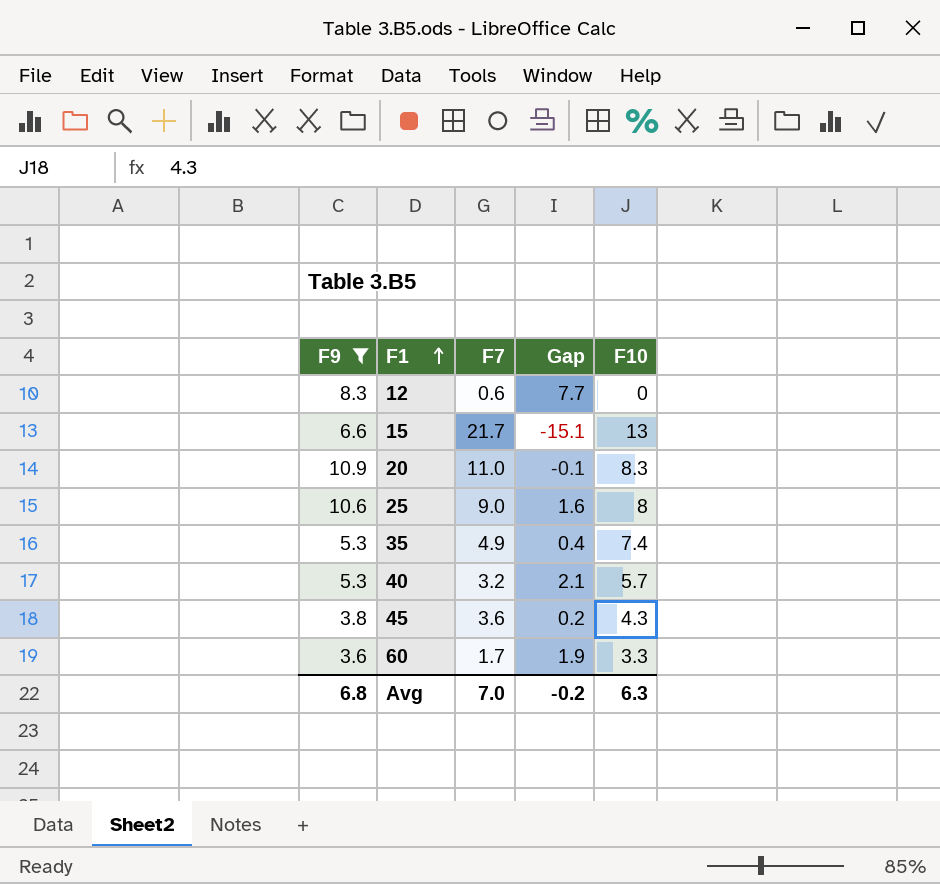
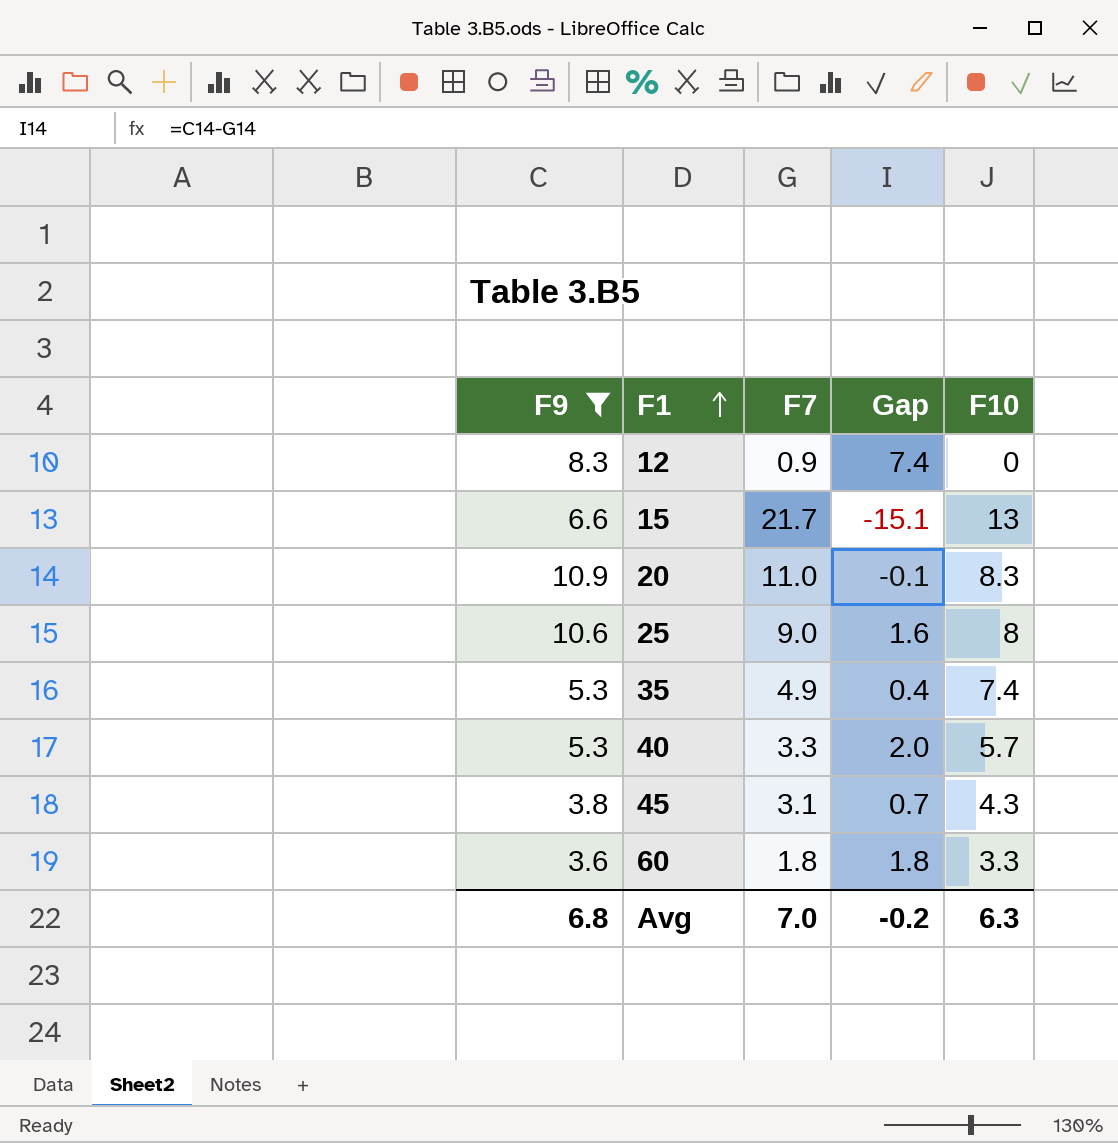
12 | F7: 0.6 -> 0.9
12 | Gap: 7.7 -> 7.4
40 | F7: 3.2 -> 3.3
40 | Gap: 2.1 -> 2.0
45 | F7: 3.6 -> 3.1
45 | Gap: 0.2 -> 0.7
60 | F7: 1.7 -> 1.8
60 | Gap: 1.9 -> 1.8

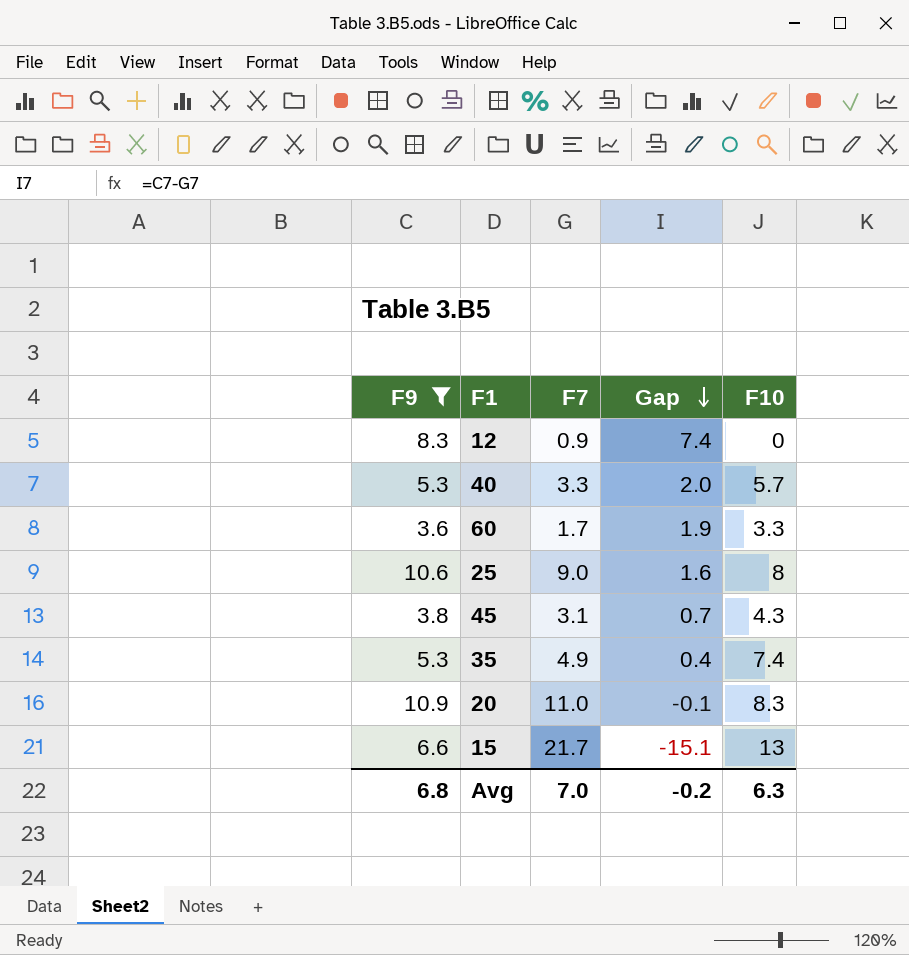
row order: F1 ascending -> Gap descending
60 | F7: 1.8 -> 1.7
60 | Gap: 1.8 -> 1.9

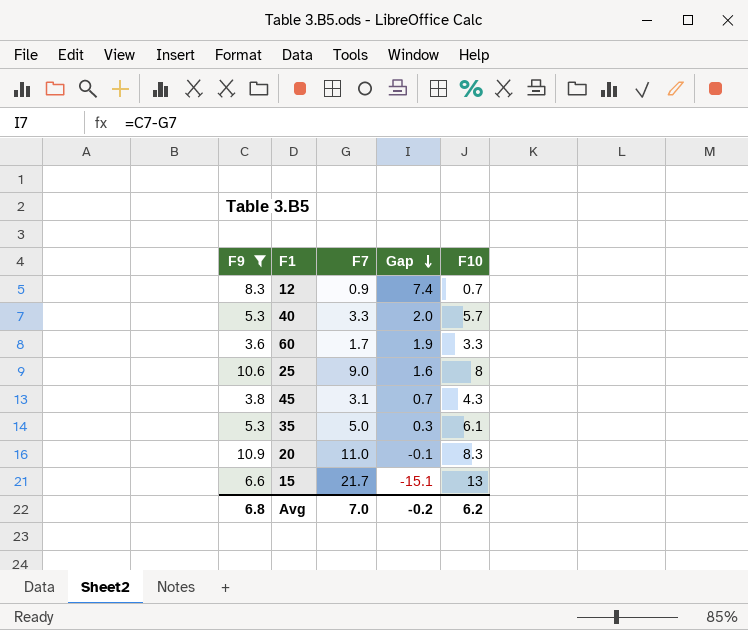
12 | F10: 0 -> 0.7
35 | F7: 4.9 -> 5.0
35 | Gap: 0.4 -> 0.3
35 | F10: 7.4 -> 6.1
Avg | F10: 6.3 -> 6.2

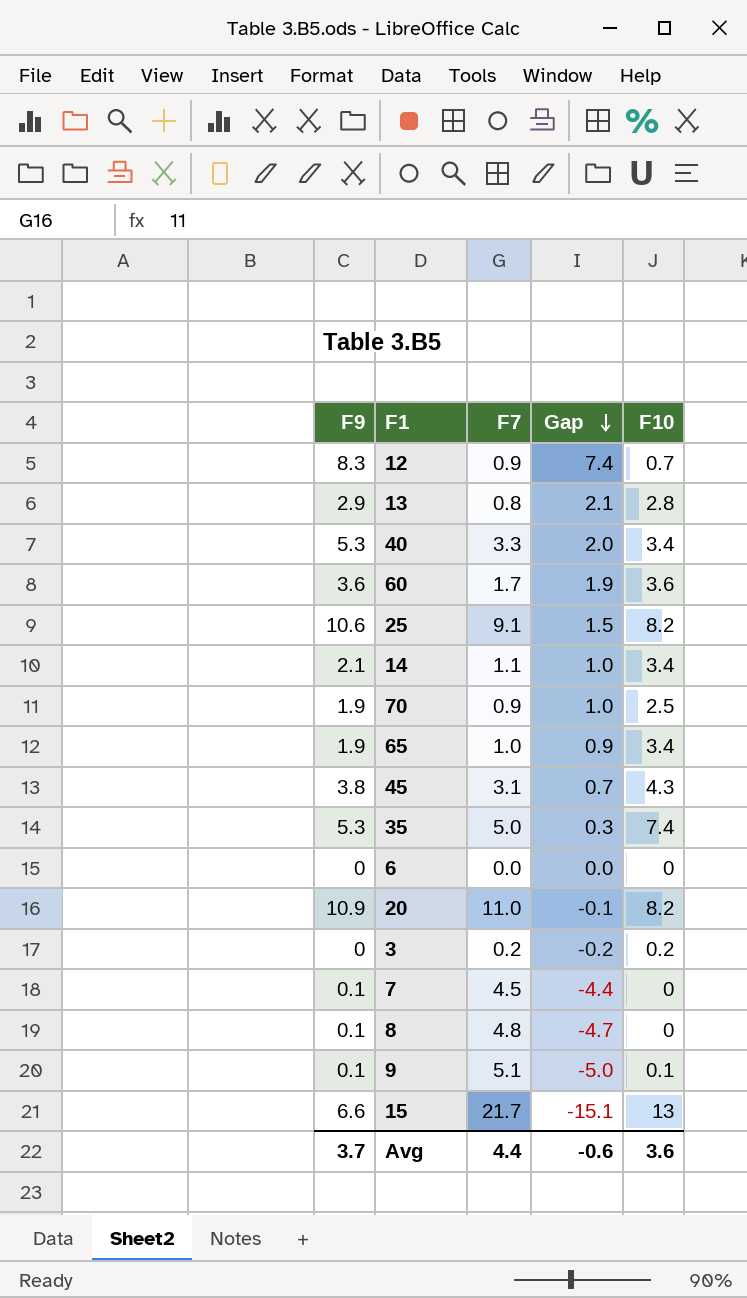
filter: F9 >= 3.6 -> none
40 | F10: 5.7 -> 3.4
60 | F10: 3.3 -> 3.6
25 | F7: 9.0 -> 9.1
25 | Gap: 1.6 -> 1.5
25 | F10: 8 -> 8.2
35 | F10: 6.1 -> 7.4
20 | F10: 8.3 -> 8.2
Avg | F9: 6.8 -> 3.7
Avg | F7: 7.0 -> 4.4
Avg | Gap: -0.2 -> -0.6
Avg | F10: 6.2 -> 3.6

